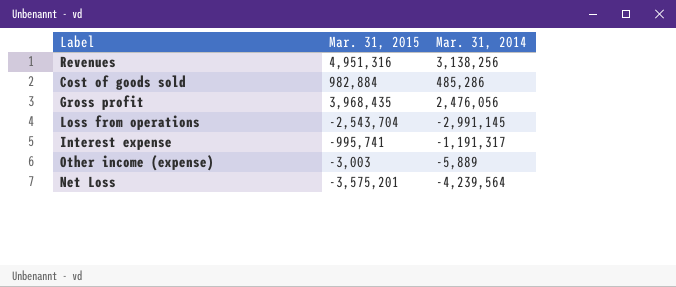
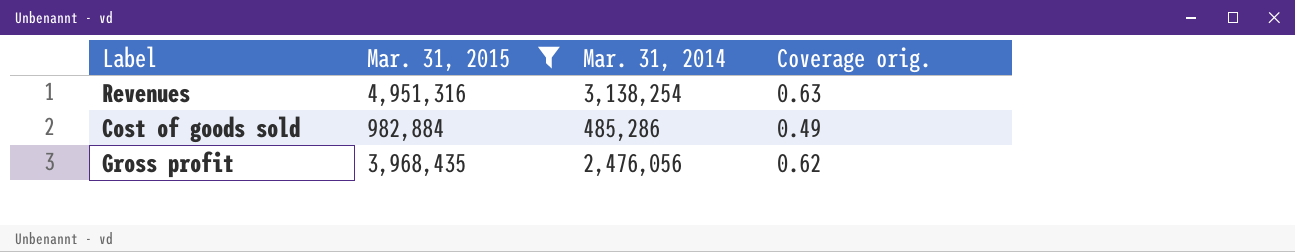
filter: none -> Mar. 31, 2015 >= 982,884
column Coverage orig. | formula: none -> [Mar. 31, 2014] / [Mar. 31, 2015]
Revenues | Mar. 31, 2014: 3,138,256 -> 3,138,254

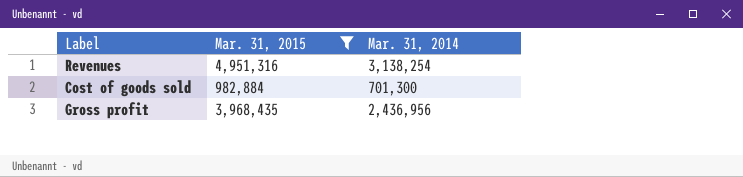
column Coverage orig. | formula: [Mar. 31, 2014] / [Mar. 31, 2015] -> none
Cost of goods sold | Mar. 31, 2014: 485,286 -> 701,300
Gross profit | Mar. 31, 2014: 2,476,056 -> 2,436,956

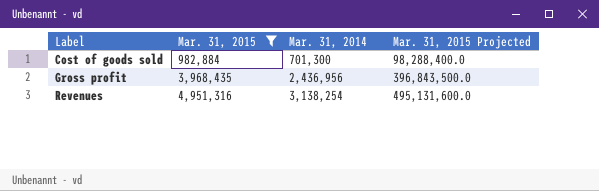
row order: none -> Label ascending
column Mar. 31, 2015 Projected | formula: none -> [Mar. 31, 2015] * 100

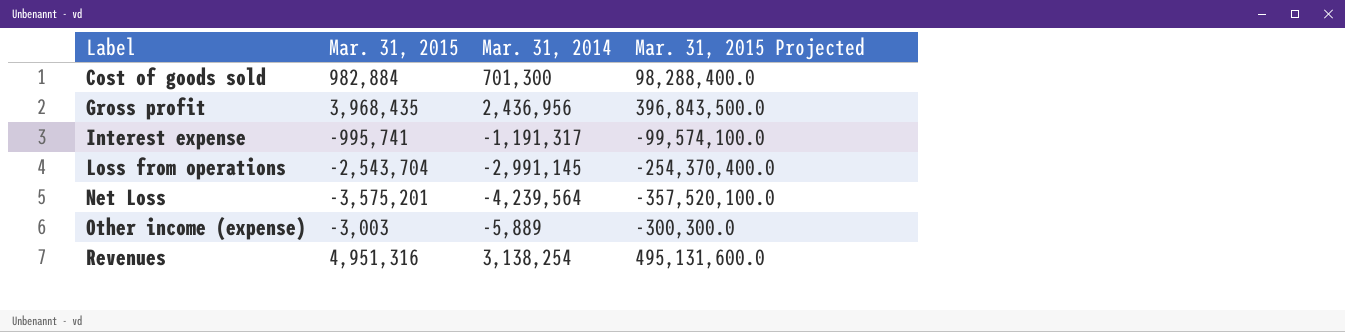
filter: Mar. 31, 2015 >= 982,884 -> none

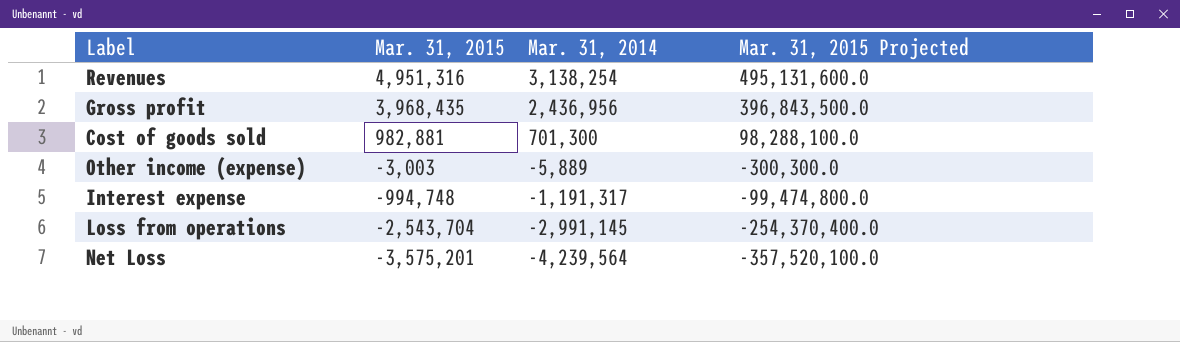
row order: Label ascending -> Mar. 31, 2015 descending
Cost of goods sold | Mar. 31, 2015: 982,884 -> 982,881
Cost of goods sold | Mar. 31, 2015 Projected: 98,288,400.0 -> 98,288,100.0
Interest expense | Mar. 31, 2015: -995,741 -> -994,748
Interest expense | Mar. 31, 2015 Projected: -99,574,100.0 -> -99,474,800.0

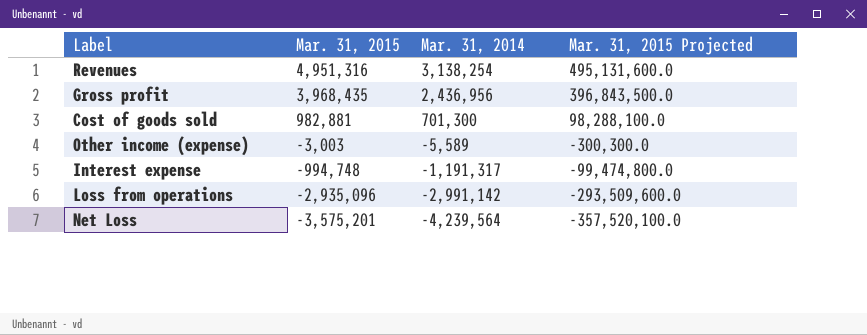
Other income (expense) | Mar. 31, 2014: -5,889 -> -5,589
Loss from operations | Mar. 31, 2015: -2,543,704 -> -2,935,096
Loss from operations | Mar. 31, 2014: -2,991,145 -> -2,991,142
Loss from operations | Mar. 31, 2015 Projected: -254,370,400.0 -> -293,509,600.0

